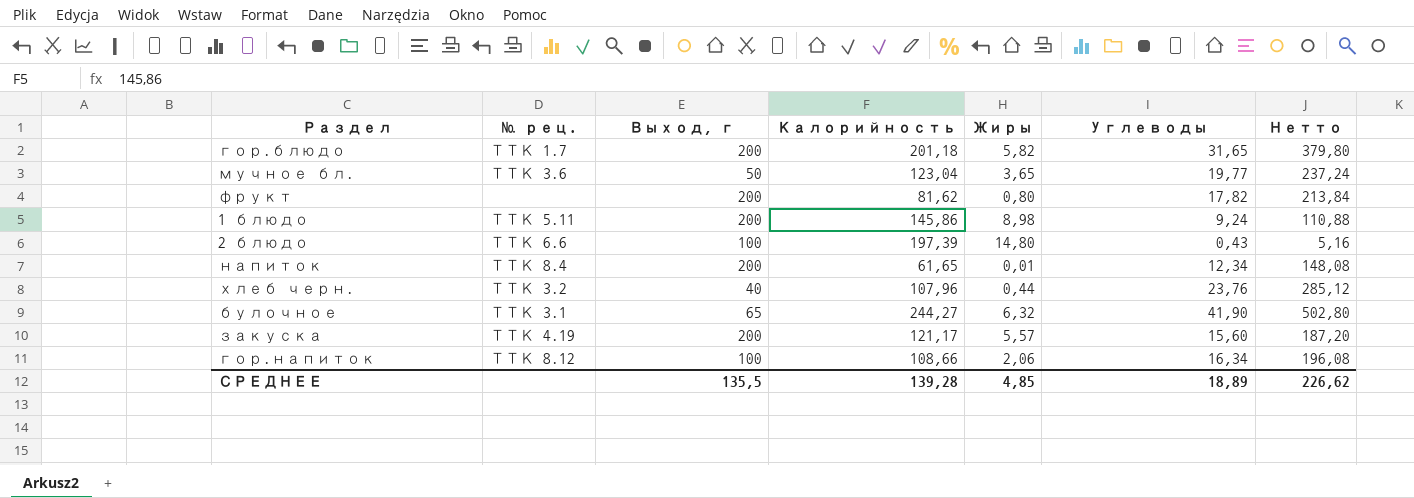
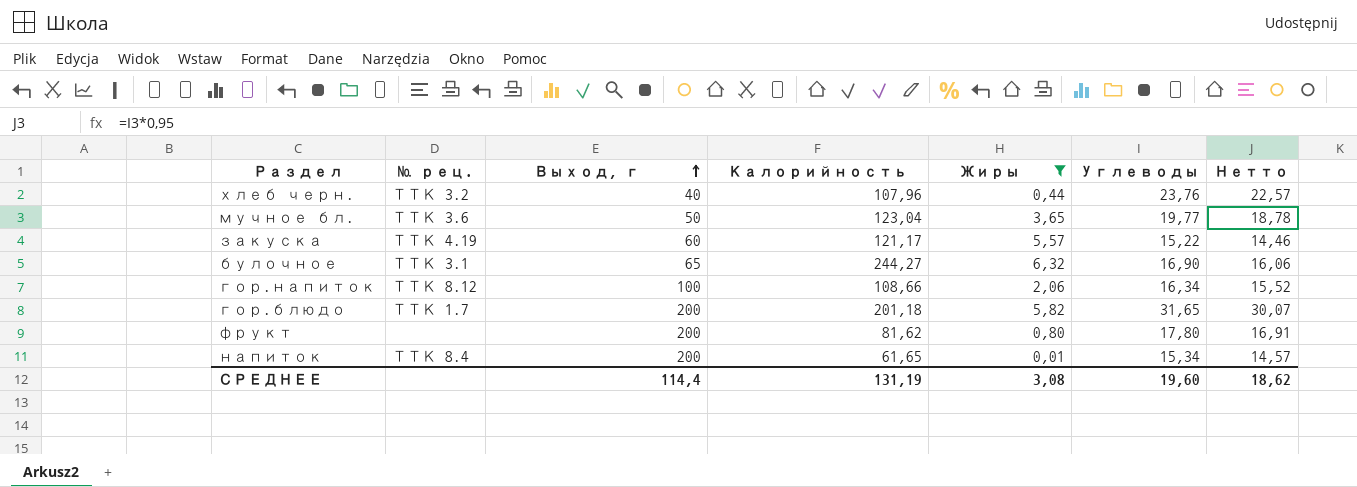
filter: none -> Жиры <= 6,32
row order: none -> Выход, г ascending
column Нетто | formula: [Углеводы] * 12 -> [Углеводы] * 0,95
закуска | Выход, г: 200 -> 60
закуска | Углеводы: 15,60 -> 15,22
булочное | Углеводы: 41,90 -> 16,90
фрукт | Углеводы: 17,82 -> 17,80
напиток | Углеводы: 12,34 -> 15,34
СРЕДНЕЕ | Выход, г: 135,5 -> 114,4
СРЕДНЕЕ | Калорийность: 139,28 -> 131,19
СРЕДНЕЕ | Жиры: 4,85 -> 3,08
СРЕДНЕЕ | Углеводы: 18,89 -> 19,60
СРЕДНЕЕ | Нетто: 226,62 -> 18,62

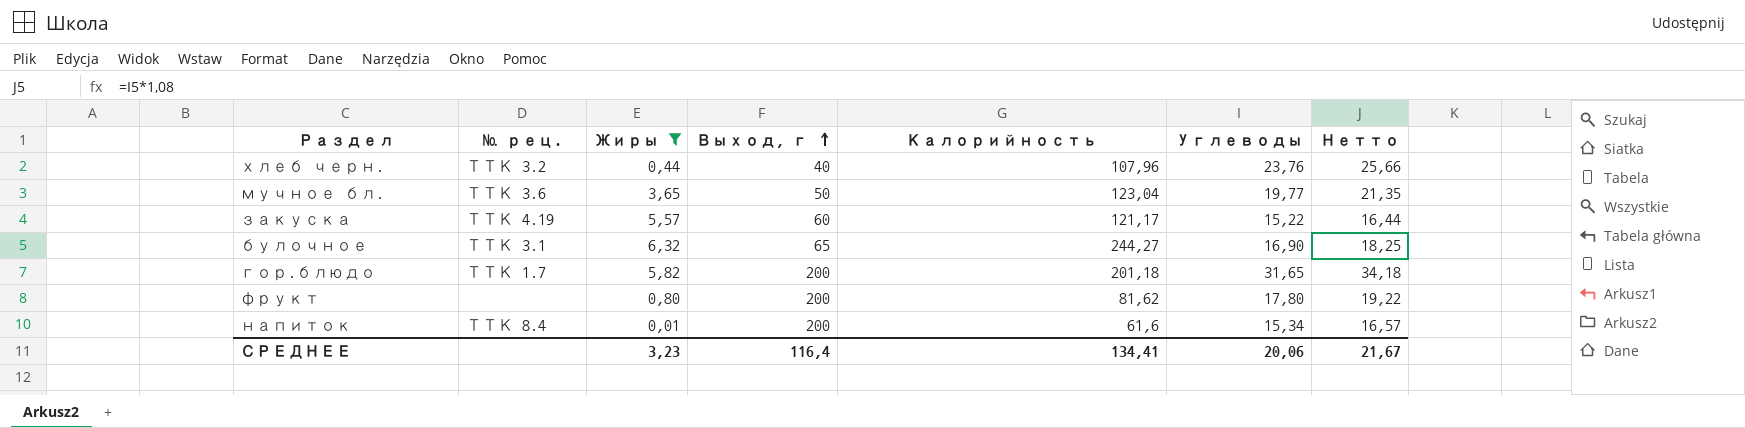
column Жиры | position: 5 -> 3
column Нетто | formula: [Углеводы] * 0,95 -> [Углеводы] * 1,08
row гор.напиток: ТТК 8.12 | 100 | 108,66 | 2,06 | 16,34 | 15,52 -> none
напиток | Калорийность: 61,65 -> 61,6
СРЕДНЕЕ | Жиры: 3,08 -> 3,23
СРЕДНЕЕ | Выход, г: 114,4 -> 116,4
СРЕДНЕЕ | Калорийность: 131,19 -> 134,41
СРЕДНЕЕ | Углеводы: 19,60 -> 20,06
СРЕДНЕЕ | Нетто: 18,62 -> 21,67

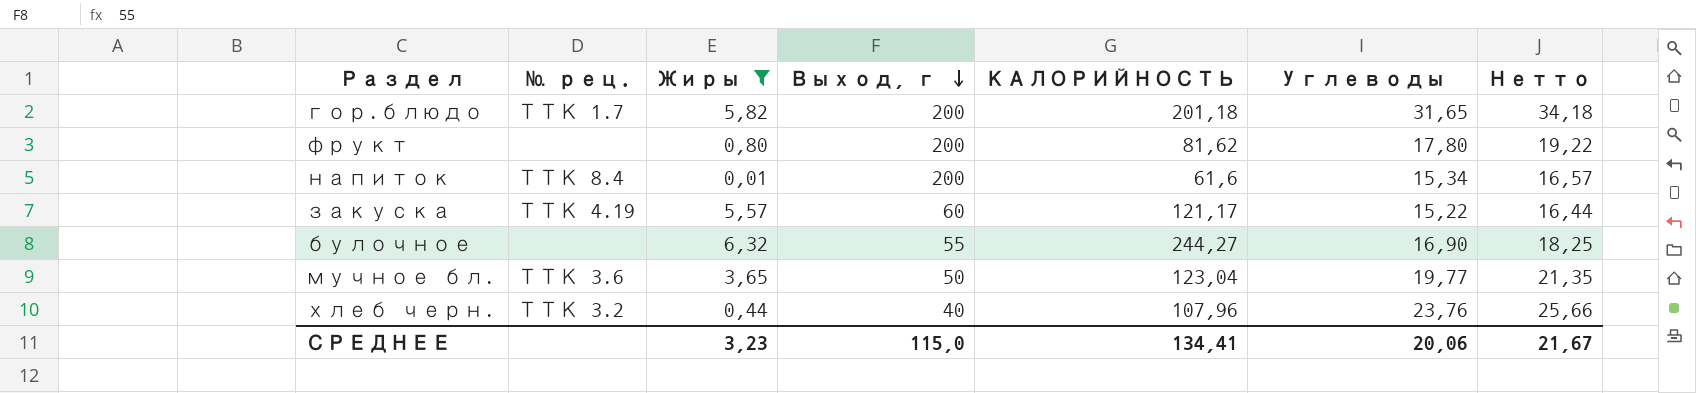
row order: Выход, г ascending -> Выход, г descending
column name: Калорийность -> КАЛОРИЙНОСТЬ
булочное | № рец.: ТТК 3.1 -> none
булочное | Выход, г: 65 -> 55
СРЕДНЕЕ | Выход, г: 116,4 -> 115,0

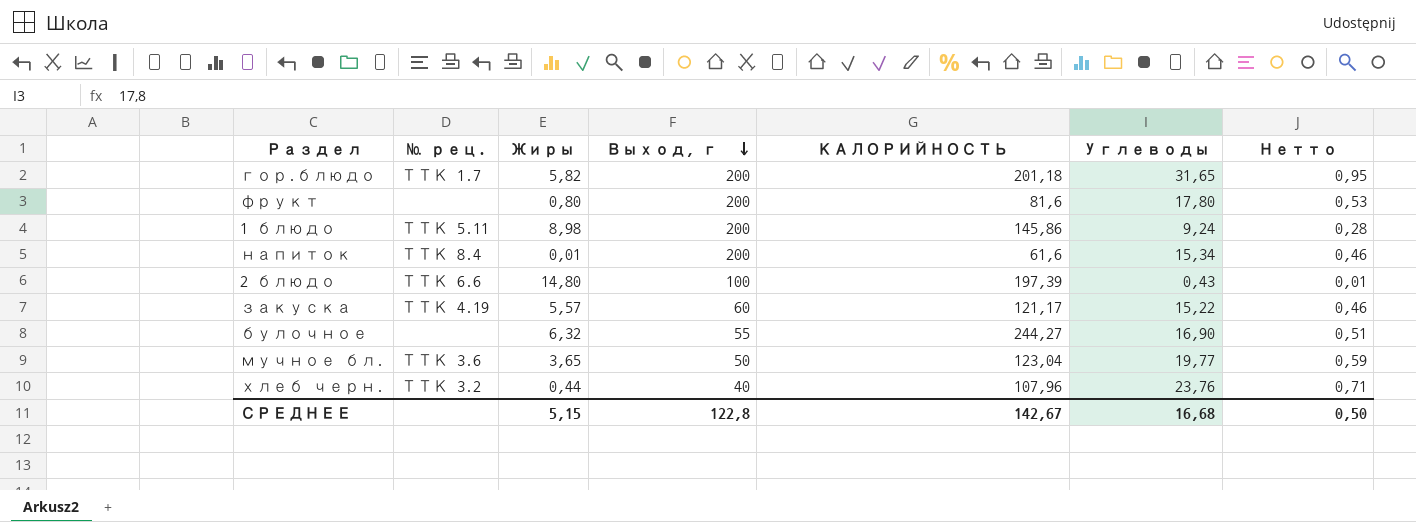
filter: Жиры <= 6,32 -> none
column Нетто | formula: [Углеводы] * 1,08 -> [Углеводы] * 0,03
фрукт | КАЛОРИЙНОСТЬ: 81,62 -> 81,6
СРЕДНЕЕ | Жиры: 3,23 -> 5,15
СРЕДНЕЕ | Выход, г: 115,0 -> 122,8
СРЕДНЕЕ | КАЛОРИЙНОСТЬ: 134,41 -> 142,67
СРЕДНЕЕ | Углеводы: 20,06 -> 16,68
СРЕДНЕЕ | Нетто: 21,67 -> 0,50

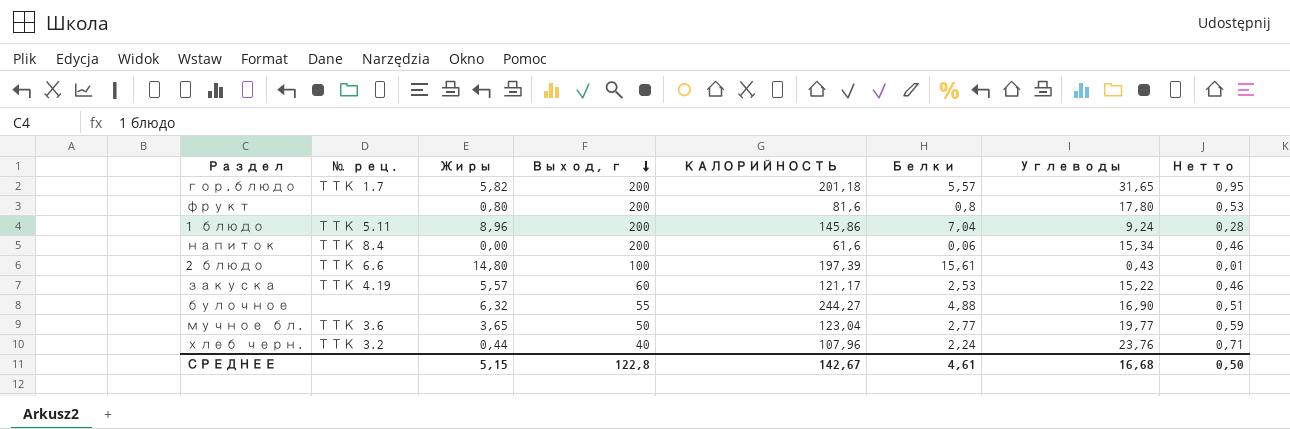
column Белки | position: none -> 6
1 блюдо | Жиры: 8,98 -> 8,96
напиток | Жиры: 0,01 -> 0,00

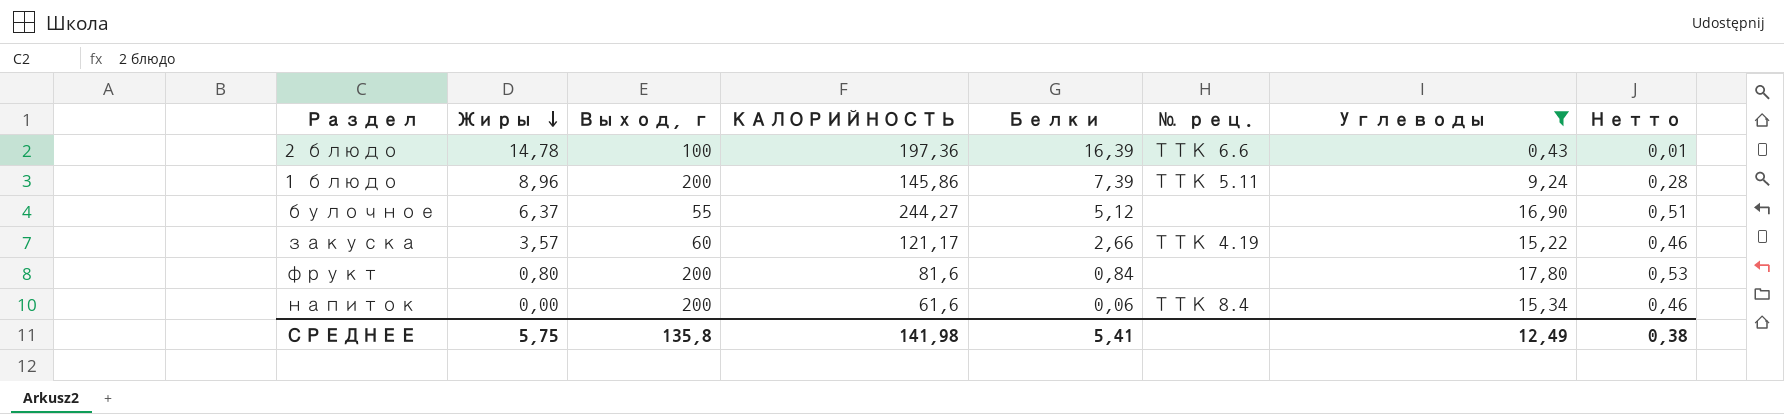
filter: none -> Углеводы <= 17,80
row order: Выход, г descending -> Жиры descending
column № рец. | position: 2 -> 6
2 блюдо | Жиры: 14,80 -> 14,78
2 блюдо | КАЛОРИЙНОСТЬ: 197,39 -> 197,36
2 блюдо | Белки: 15,61 -> 16,39
1 блюдо | Белки: 7,04 -> 7,39
булочное | Жиры: 6,32 -> 6,37
булочное | Белки: 4,88 -> 5,12
закуска | Жиры: 5,57 -> 3,57
закуска | Белки: 2,53 -> 2,66
фрукт | Белки: 0,8 -> 0,84
СРЕДНЕЕ | Жиры: 5,15 -> 5,75
СРЕДНЕЕ | Выход, г: 122,8 -> 135,8
СРЕДНЕЕ | КАЛОРИЙНОСТЬ: 142,67 -> 141,98
СРЕДНЕЕ | Белки: 4,61 -> 5,41
СРЕДНЕЕ | Углеводы: 16,68 -> 12,49
СРЕДНЕЕ | Нетто: 0,50 -> 0,38

